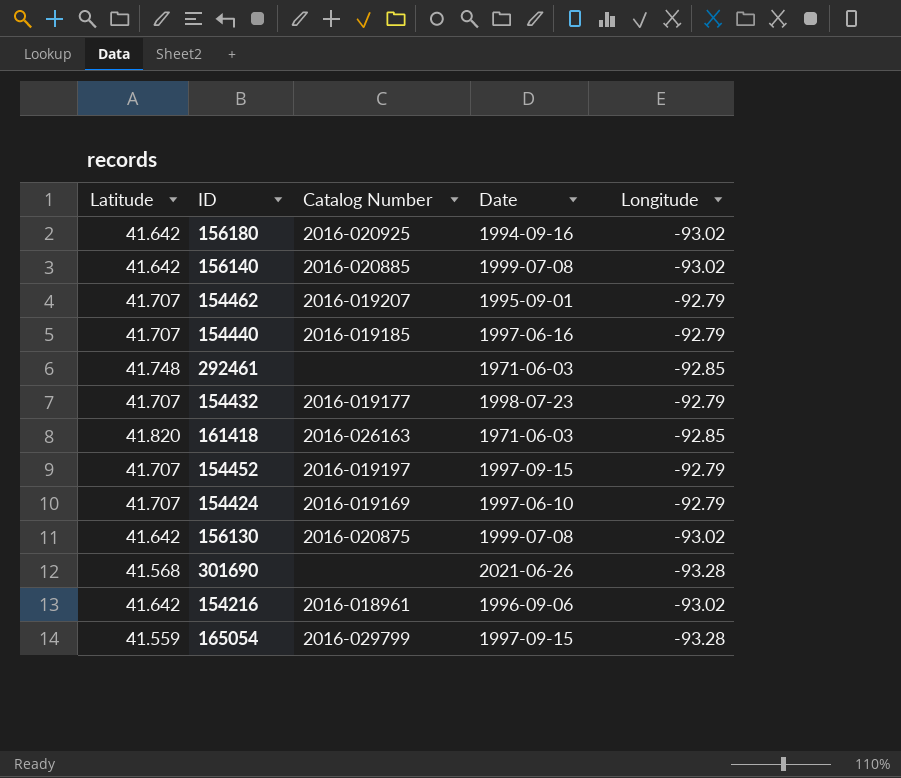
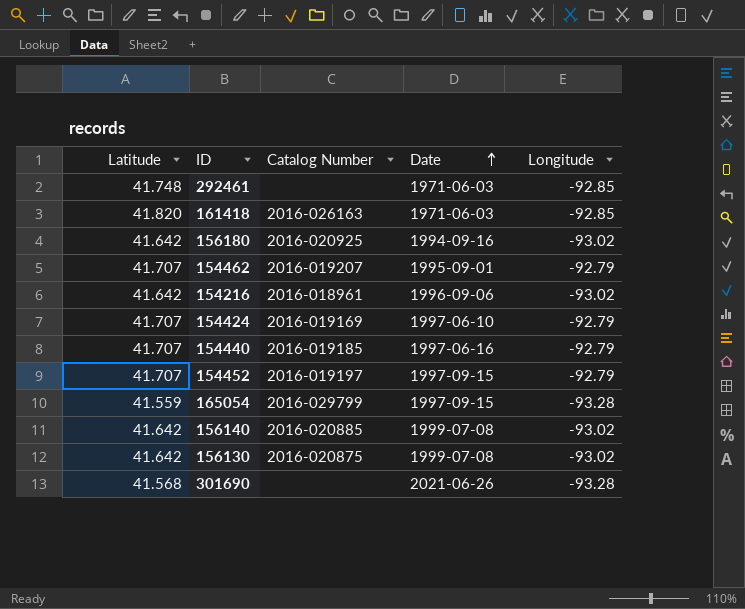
row order: none -> Date ascending
row 154432: 41.707 | 2016-019177 | 1998-07-23 | -92.79 -> none

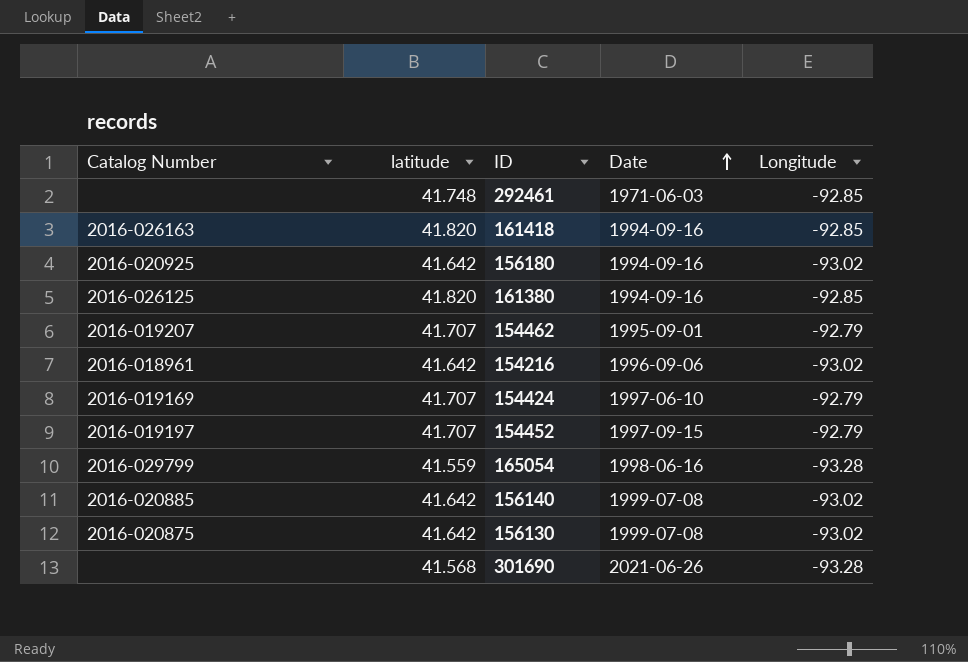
column Catalog Number | position: 3 -> 1
column name: Latitude -> latitude
row 154440: 41.707 | 2016-019185 | 1997-06-16 | -92.79 -> none
161418 | Date: 1971-06-03 -> 1994-09-16
row 161380: none -> 2016-026125 | 41.820 | 1994-09-16 | -92.85
165054 | Date: 1997-09-15 -> 1998-06-16

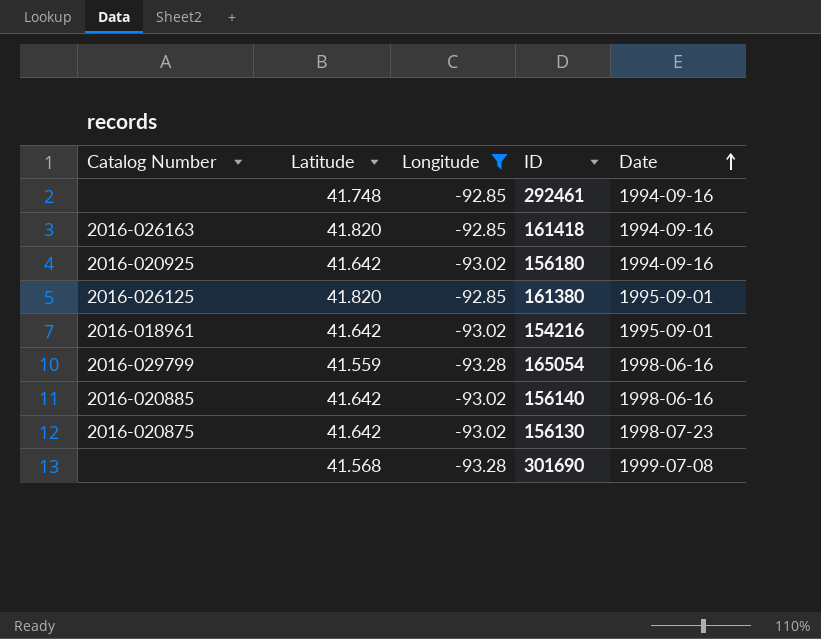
filter: none -> Longitude != -92.79
column name: latitude -> Latitude
column Longitude | position: 5 -> 3
292461 | Date: 1971-06-03 -> 1994-09-16
161380 | Date: 1994-09-16 -> 1995-09-01
154216 | Date: 1996-09-06 -> 1995-09-01
156140 | Date: 1999-07-08 -> 1998-06-16
156130 | Date: 1999-07-08 -> 1998-07-23
301690 | Date: 2021-06-26 -> 1999-07-08

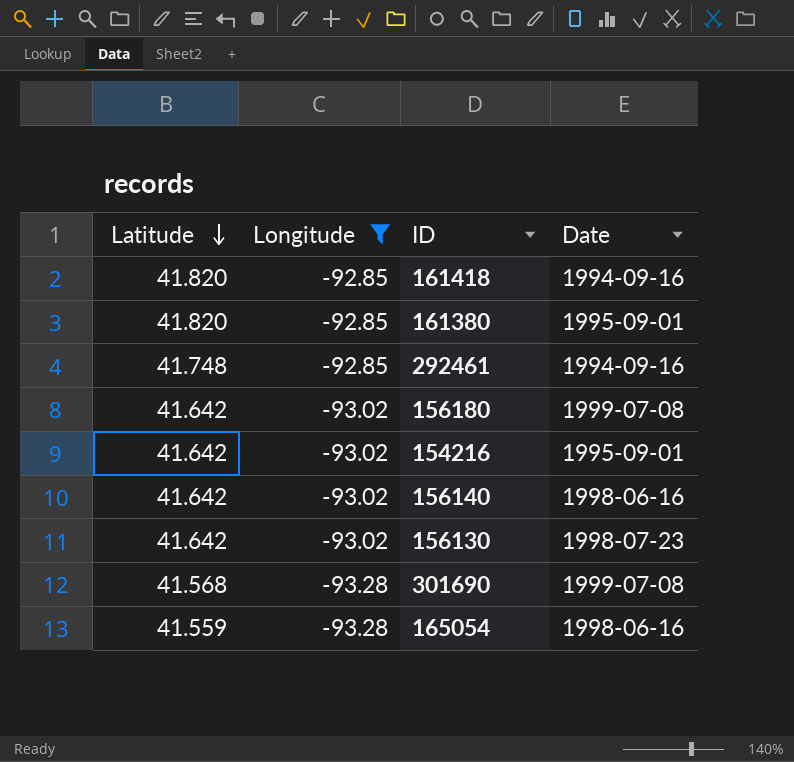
row order: Date ascending -> Latitude descending
column Catalog Number | position: 1 -> none
156180 | Date: 1994-09-16 -> 1999-07-08

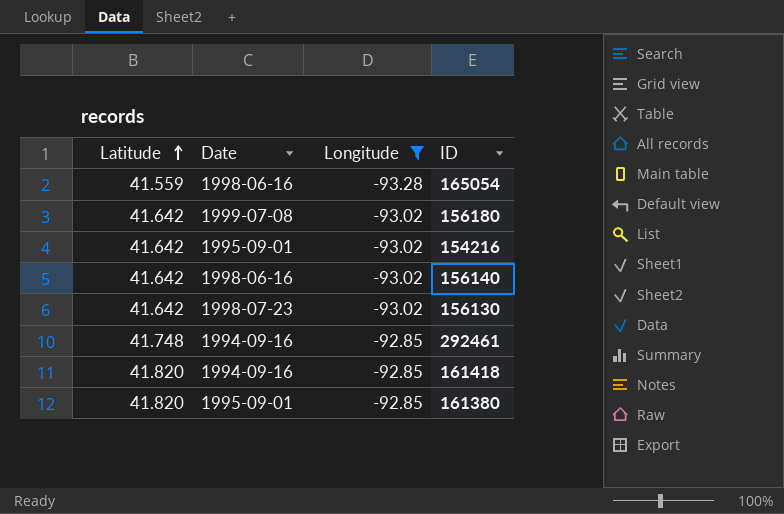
row order: Latitude descending -> Latitude ascending
column Date | position: 4 -> 2
row 301690: 41.568 | -93.28 | 1999-07-08 -> none

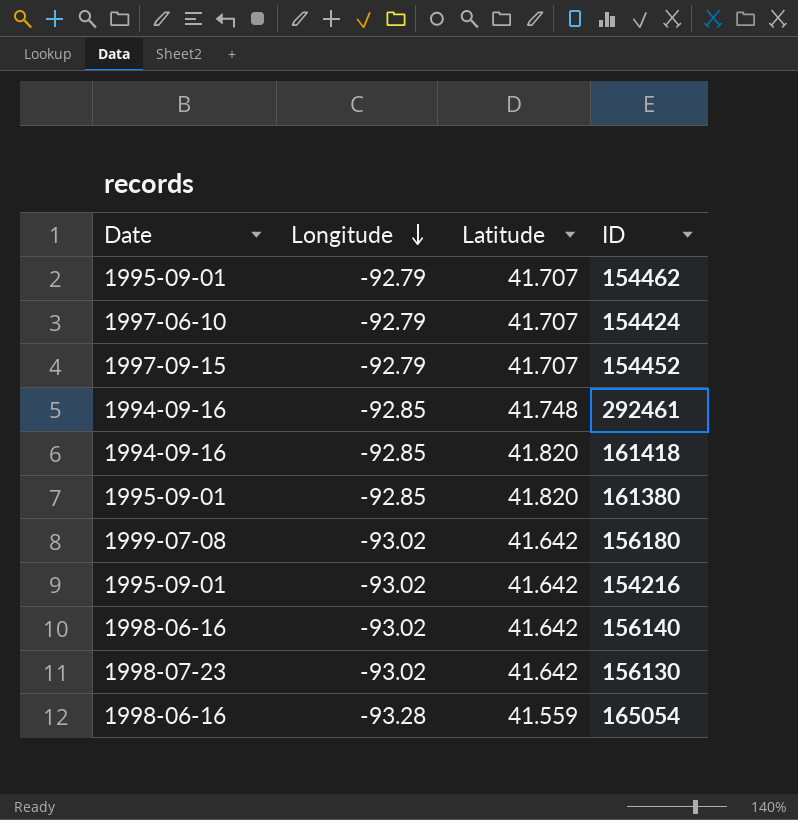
filter: Longitude != -92.79 -> none
row order: Latitude ascending -> Longitude descending
column Latitude | position: 1 -> 3

